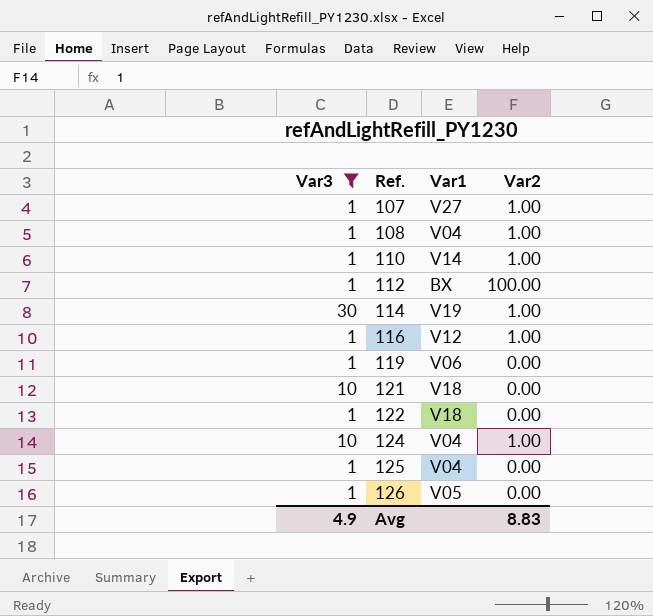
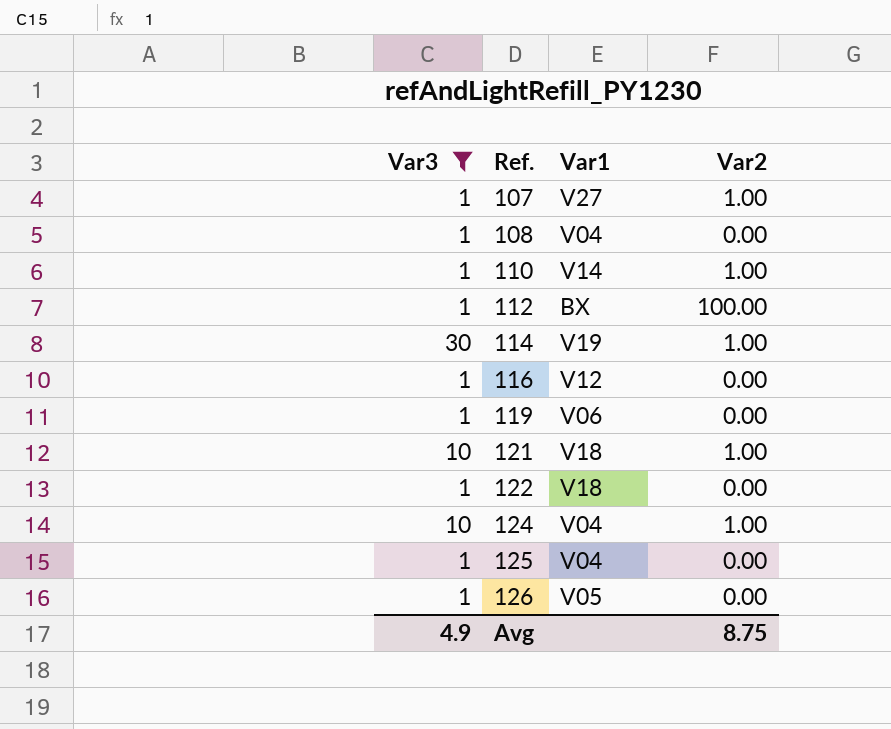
108 | Var2: 1.00 -> 0.00
116 | Var2: 1.00 -> 0.00
121 | Var2: 0.00 -> 1.00
Avg | Var2: 8.83 -> 8.75

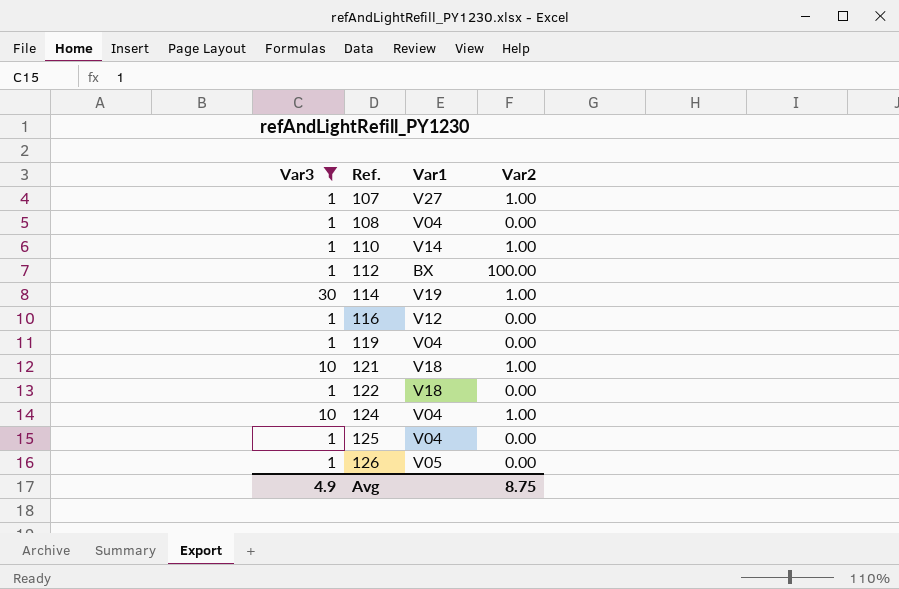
119 | Var1: V06 -> V04

